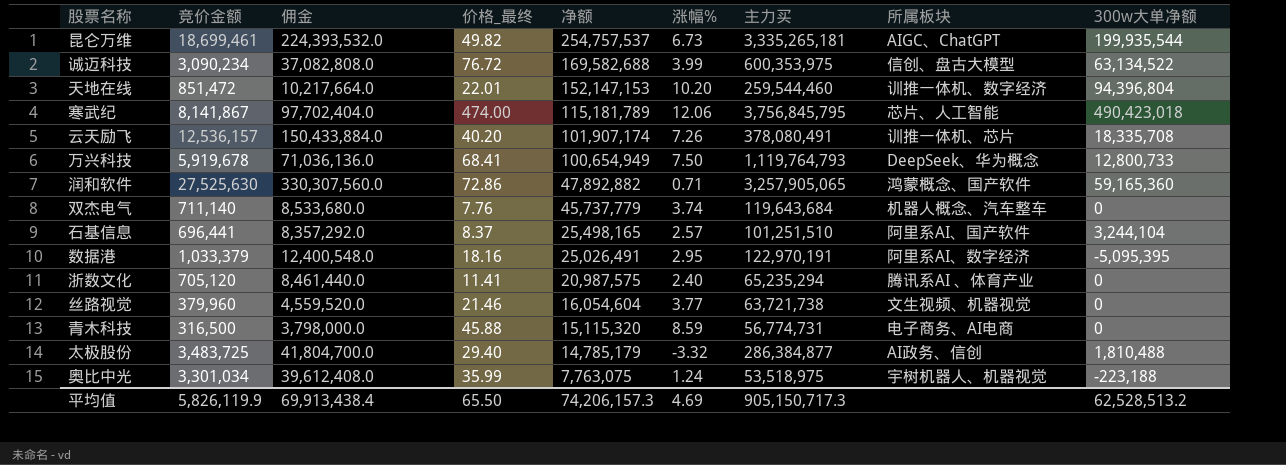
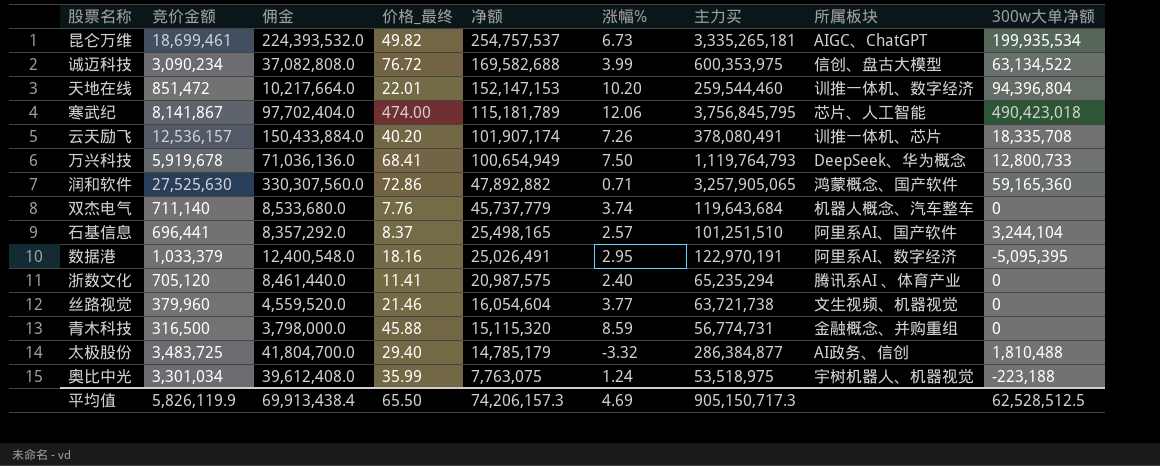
昆仑万维 | 300w大单净额: 199,935,544 -> 199,935,534
青木科技 | 所属板块: 电子商务、AI电商 -> 金融概念、并购重组
平均值 | 300w大单净额: 62,528,513.2 -> 62,528,512.5

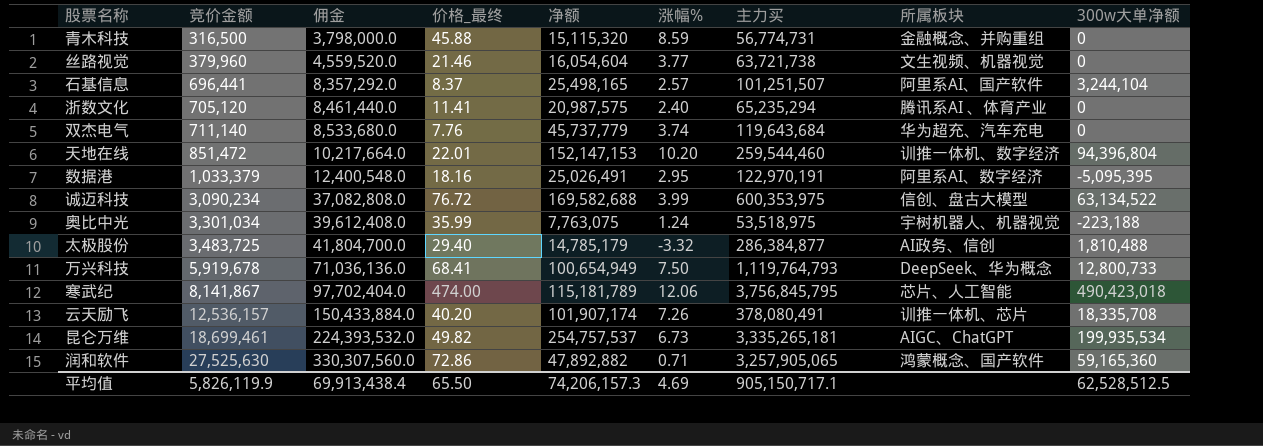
row order: 净额 descending -> 竞价金额 ascending
石基信息 | 主力买: 101,251,510 -> 101,251,507
双杰电气 | 所属板块: 机器人概念、汽车整车 -> 华为超充、汽车充电
平均值 | 主力买: 905,150,717.3 -> 905,150,717.1

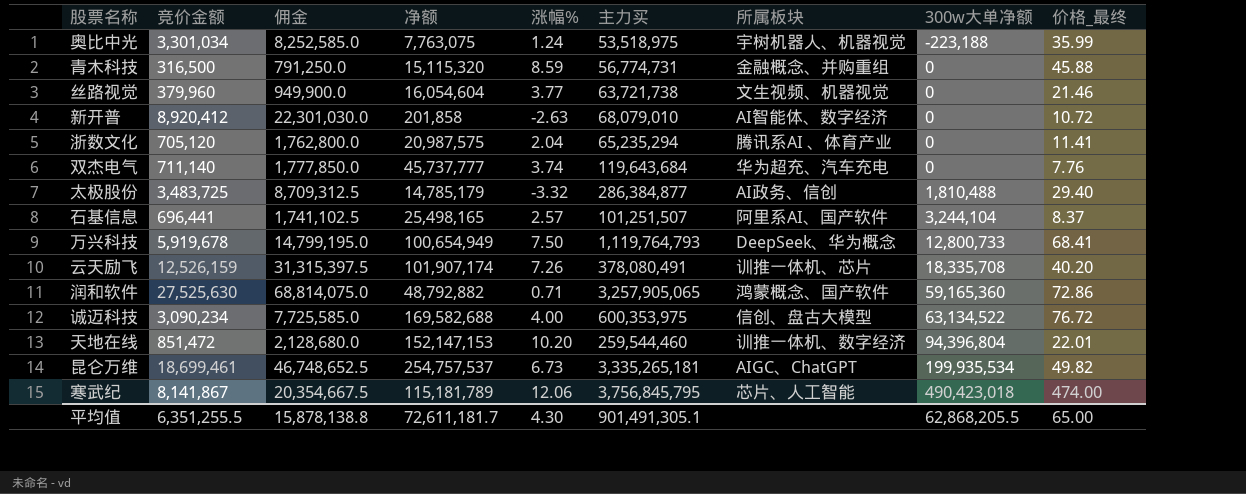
row order: 竞价金额 ascending -> 300w大单净额 ascending
column 佣金 | formula: [竞价金额] * 12 -> [竞价金额] * 2.5
column 价格_最终 | position: 4 -> 9
row 数据港: 1,033,379 | 12,400,548.0 | 18.16 | 25,026,491 | 2.95 | 122,970,191 | 阿里系AI、数字经济 | -5,095,395 -> none
row 新开普: none -> 8,920,412 | 22,301,030.0 | 201,858 | -2.63 | 68,079,010 | AI智能体、数字经济 | 0 | 10.72
浙数文化 | 涨幅%: 2.40 -> 2.04
双杰电气 | 净额: 45,737,779 -> 45,737,777
云天励飞 | 竞价金额: 12,536,157 -> 12,526,159
润和软件 | 净额: 47,892,882 -> 48,792,882
诚迈科技 | 涨幅%: 3.99 -> 4.00
平均值 | 竞价金额: 5,826,119.9 -> 6,351,255.5
平均值 | 佣金: 69,913,438.4 -> 15,878,138.8
平均值 | 净额: 74,206,157.3 -> 72,611,181.7
平均值 | 涨幅%: 4.69 -> 4.30
平均值 | 主力买: 905,150,717.1 -> 901,491,305.1
平均值 | 300w大单净额: 62,528,512.5 -> 62,868,205.5
平均值 | 价格_最终: 65.50 -> 65.00

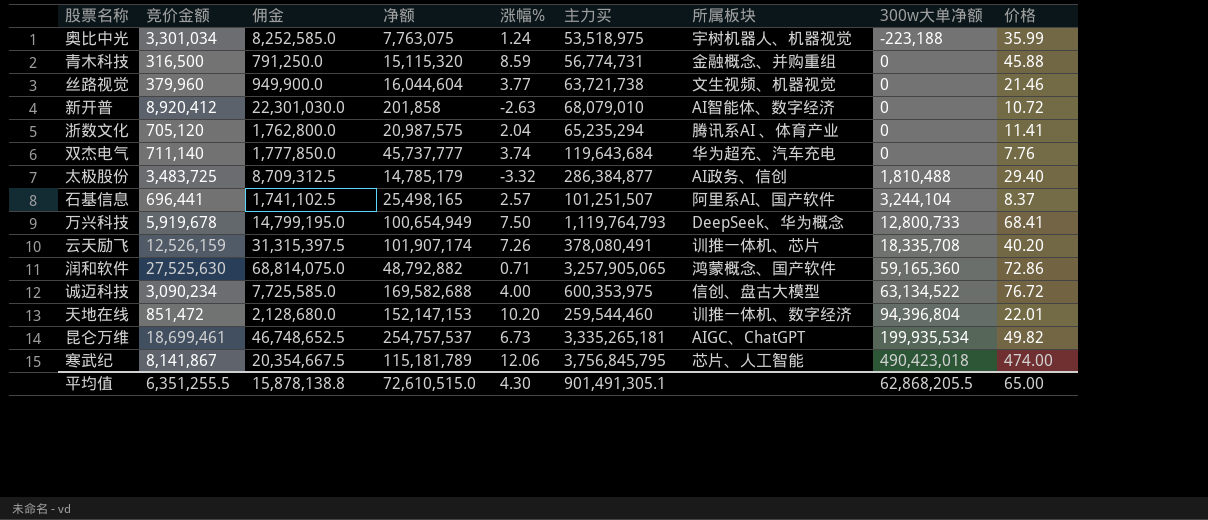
column name: 价格_最终 -> 价格
丝路视觉 | 净额: 16,054,604 -> 16,044,604
平均值 | 净额: 72,611,181.7 -> 72,610,515.0

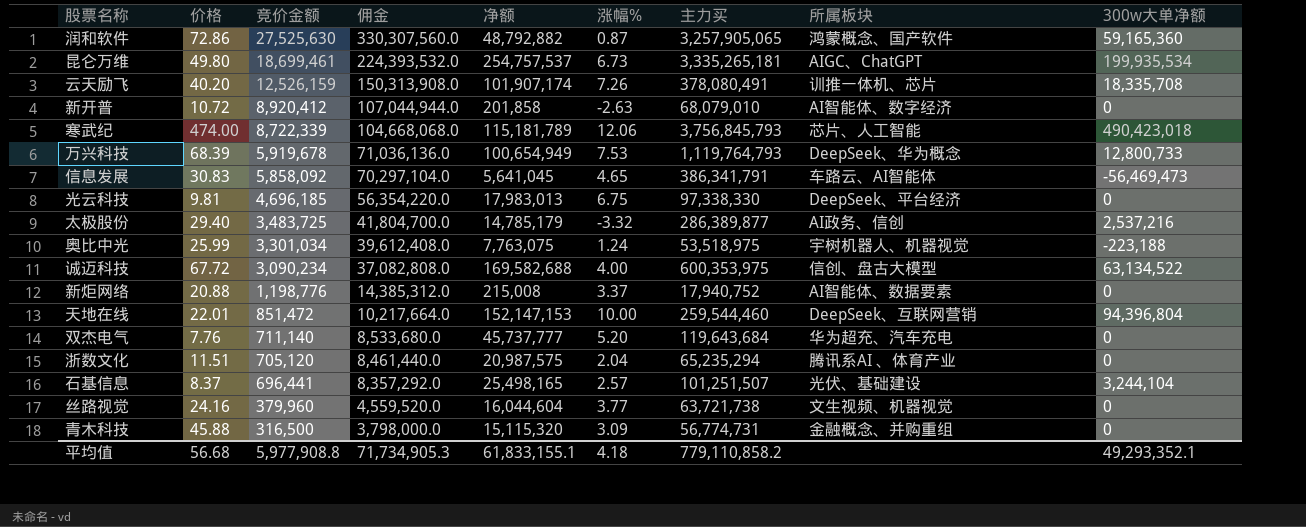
row order: 300w大单净额 ascending -> 竞价金额 descending
column 价格 | position: 9 -> 2
column 佣金 | formula: [竞价金额] * 2.5 -> [竞价金额] * 12
润和软件 | 涨幅%: 0.71 -> 0.87
昆仑万维 | 价格: 49.82 -> 49.80
寒武纪 | 竞价金额: 8,141,867 -> 8,722,339
寒武纪 | 主力买: 3,756,845,795 -> 3,756,845,793
万兴科技 | 价格: 68.41 -> 68.39
万兴科技 | 涨幅%: 7.50 -> 7.53
row 信息发展: none -> 30.83 | 5,858,092 | 70,297,104.0 | 5,641,045 | 4.65 | 386,341,791 | 车路云、AI智能体 | -56,469,473
row 光云科技: none -> 9.81 | 4,696,185 | 56,354,220.0 | 17,983,013 | 6.75 | 97,338,330 | DeepSeek、平台经济 | 0
太极股份 | 主力买: 286,384,877 -> 286,389,877
太极股份 | 300w大单净额: 1,810,488 -> 2,537,216
奥比中光 | 价格: 35.99 -> 25.99
诚迈科技 | 价格: 76.72 -> 67.72
row 新炬网络: none -> 20.88 | 1,198,776 | 14,385,312.0 | 215,008 | 3.37 | 17,940,752 | AI智能体、数据要素 | 0
天地在线 | 涨幅%: 10.20 -> 10.00
天地在线 | 所属板块: 训推一体机、数字经济 -> DeepSeek、互联网营销
双杰电气 | 涨幅%: 3.74 -> 5.20
浙数文化 | 价格: 11.41 -> 11.51
石基信息 | 所属板块: 阿里系AI、国产软件 -> 光伏、基础建设
丝路视觉 | 价格: 21.46 -> 24.16
青木科技 | 涨幅%: 8.59 -> 3.09
平均值 | 价格: 65.00 -> 56.68
平均值 | 竞价金额: 6,351,255.5 -> 5,977,908.8
平均值 | 佣金: 15,878,138.8 -> 71,734,905.3
平均值 | 净额: 72,610,515.0 -> 61,833,155.1
平均值 | 涨幅%: 4.30 -> 4.18
平均值 | 主力买: 901,491,305.1 -> 779,110,858.2
平均值 | 300w大单净额: 62,868,205.5 -> 49,293,352.1

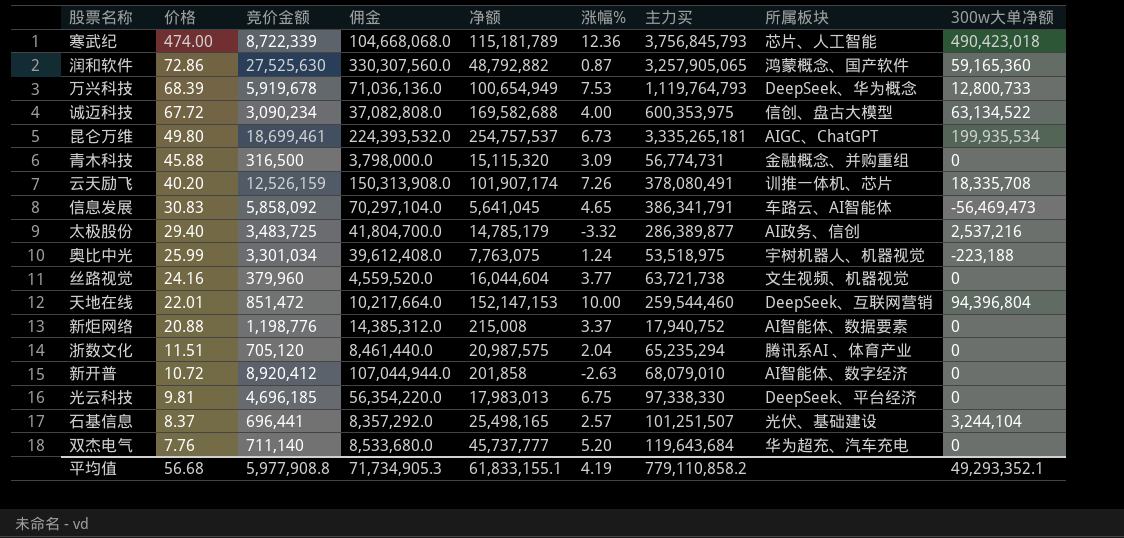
row order: 竞价金额 descending -> 价格 descending
寒武纪 | 涨幅%: 12.06 -> 12.36
平均值 | 涨幅%: 4.18 -> 4.19

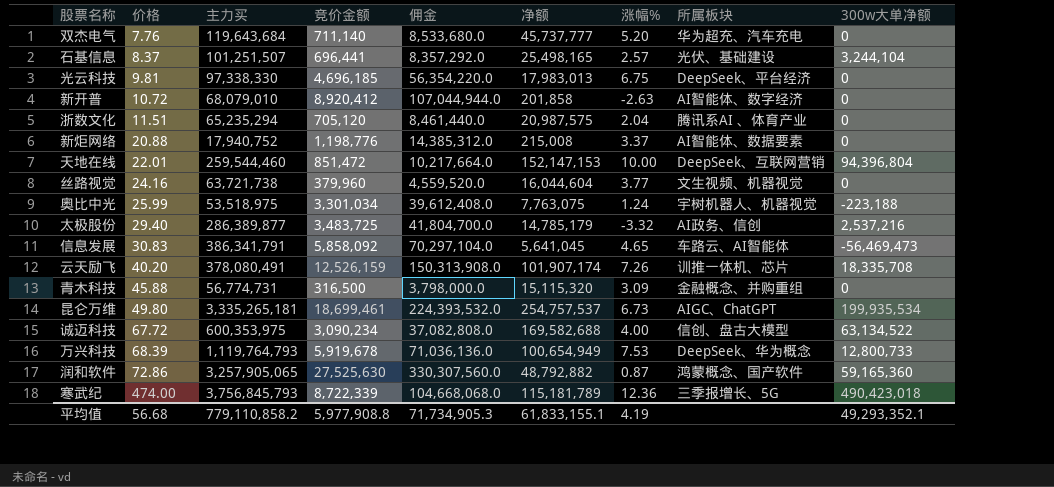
row order: 价格 descending -> 价格 ascending
column 主力买 | position: 7 -> 3
寒武纪 | 所属板块: 芯片、人工智能 -> 三季报增长、5G

